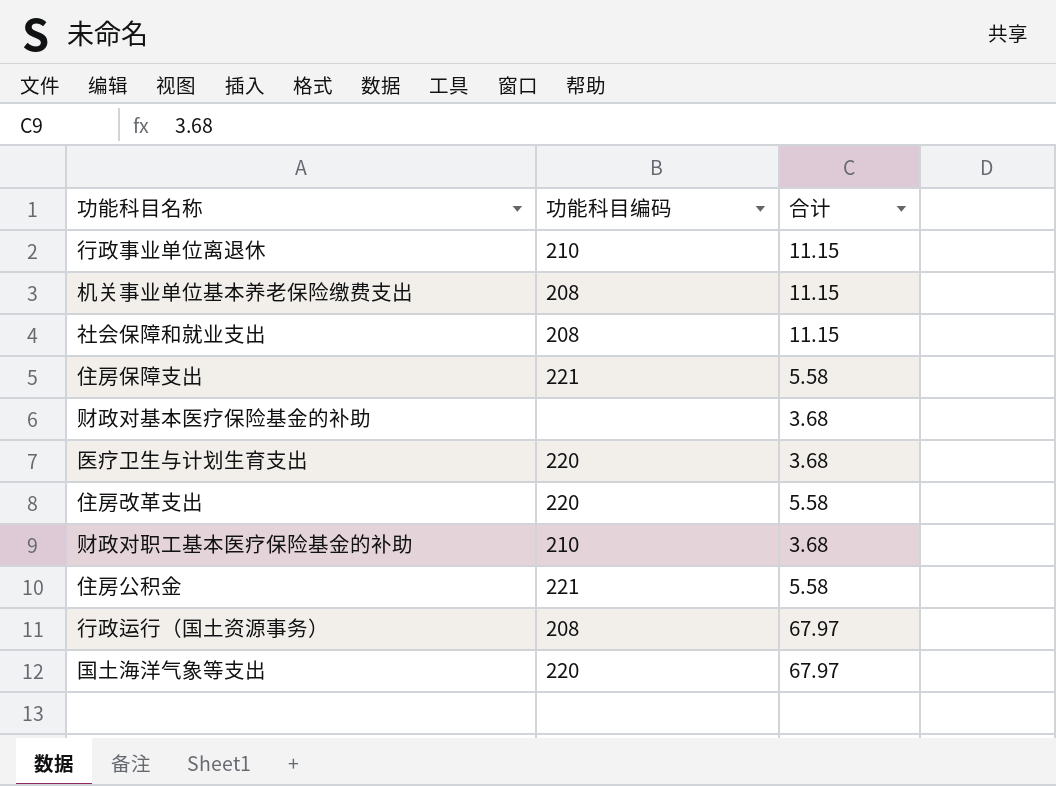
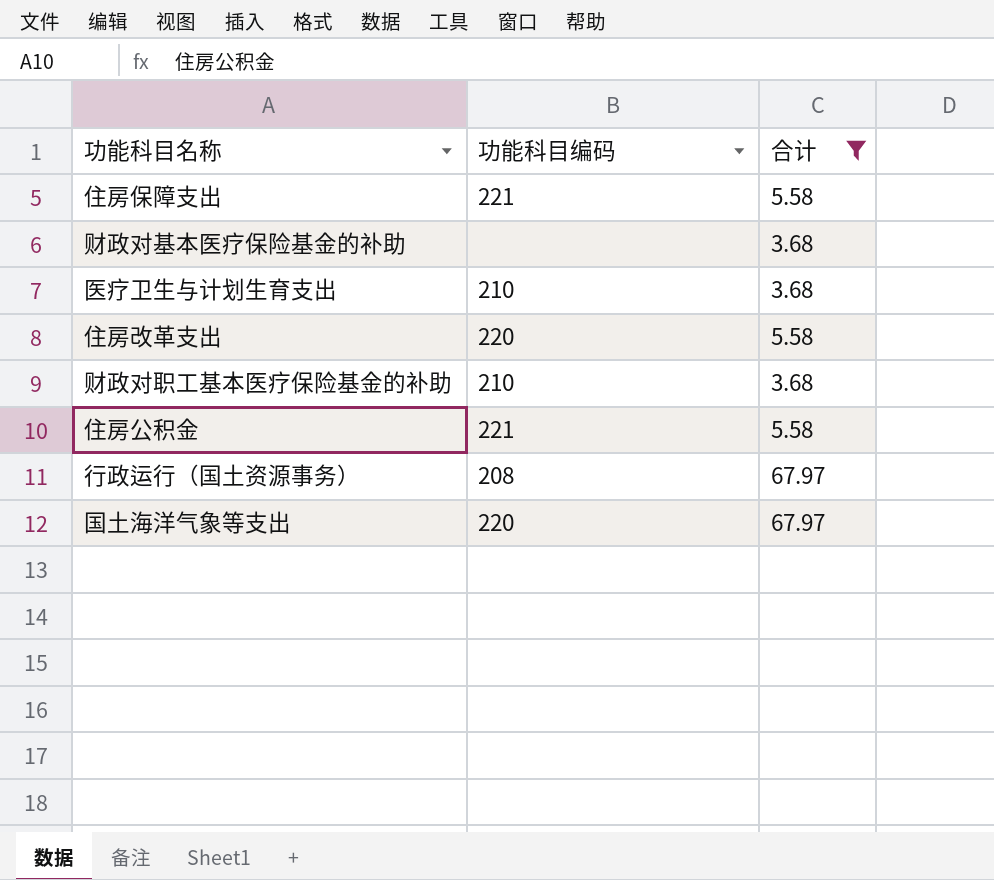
filter: none -> 合计 != 11.15
医疗卫生与计划生育支出 | 功能科目编码: 220 -> 210

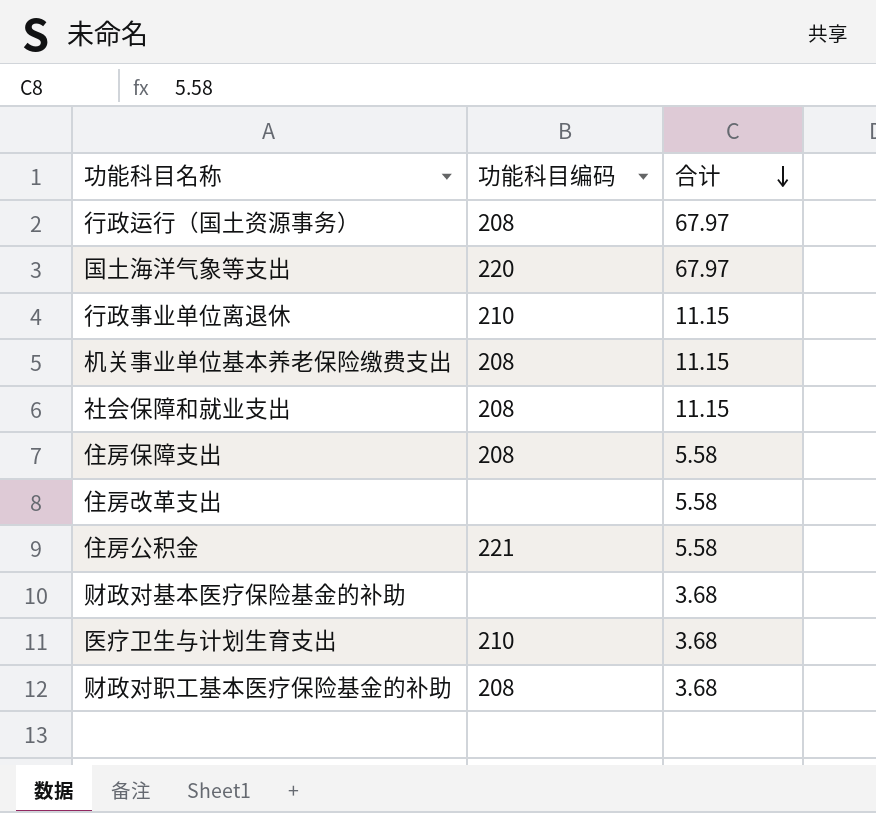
filter: 合计 != 11.15 -> none
row order: none -> 合计 descending
住房保障支出 | 功能科目编码: 221 -> 208
住房改革支出 | 功能科目编码: 220 -> none
财政对职工基本医疗保险基金的补助 | 功能科目编码: 210 -> 208

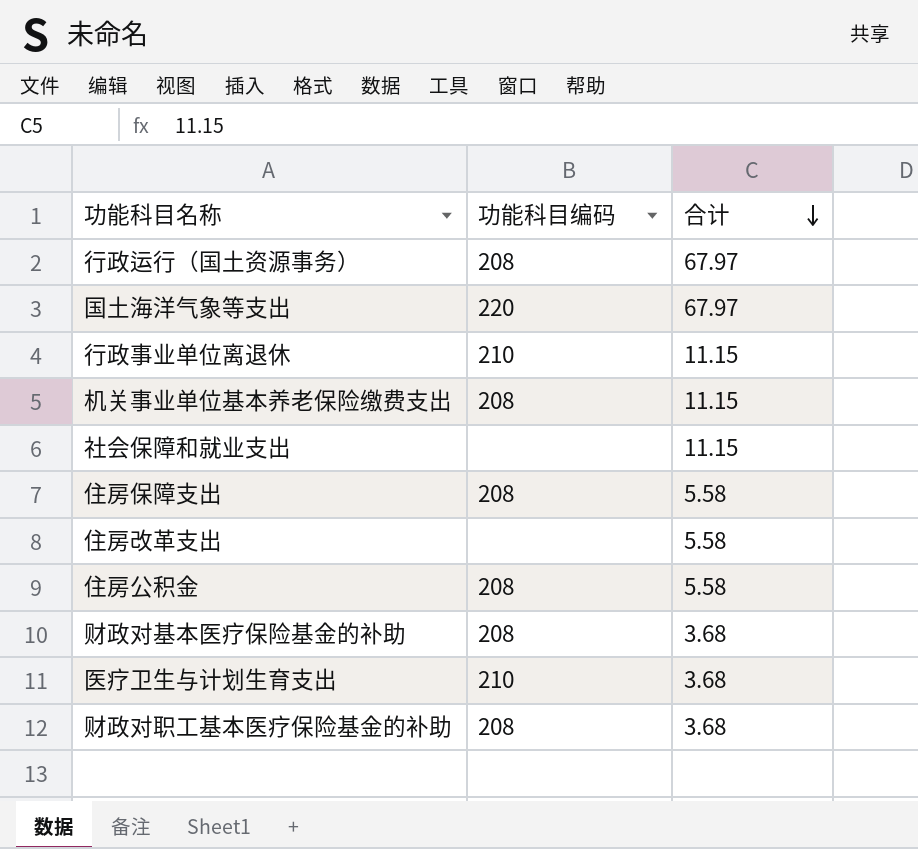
社会保障和就业支出 | 功能科目编码: 208 -> none
住房公积金 | 功能科目编码: 221 -> 208
财政对基本医疗保险基金的补助 | 功能科目编码: none -> 208

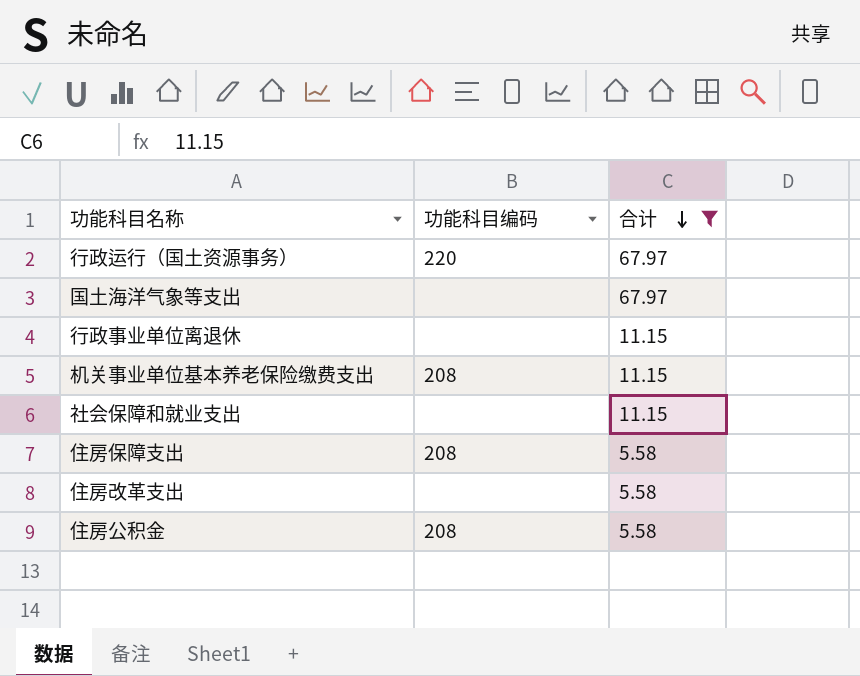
filter: none -> 合计 != 3.68
行政运行（国土资源事务） | 功能科目编码: 208 -> 220
国土海洋气象等支出 | 功能科目编码: 220 -> none
行政事业单位离退休 | 功能科目编码: 210 -> none

